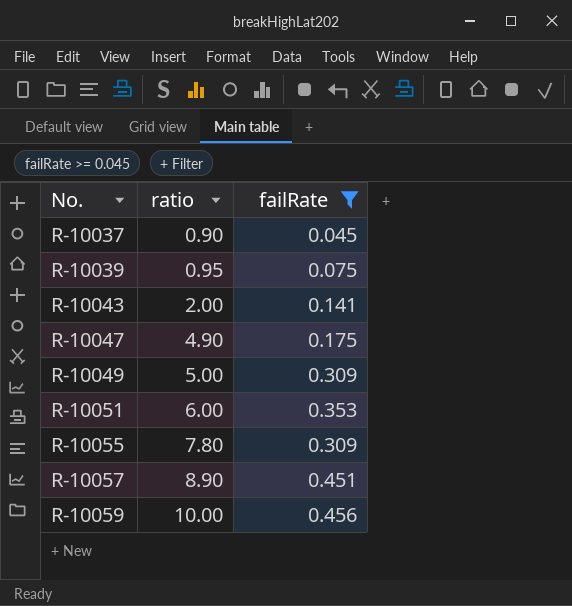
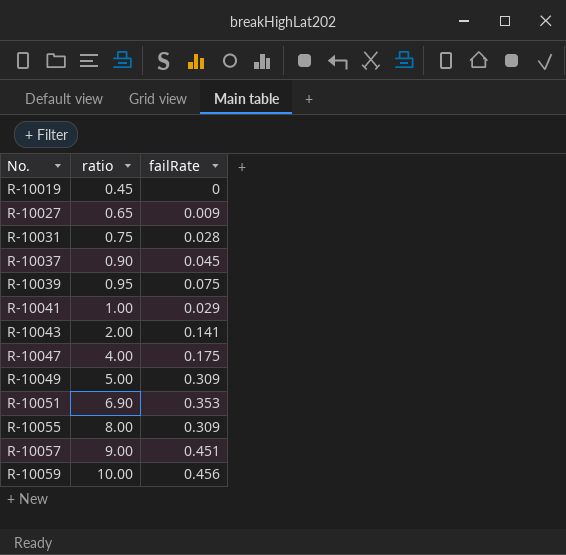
filter: failRate >= 0.045 -> none
R-10047 | ratio: 4.90 -> 4.00
R-10051 | ratio: 6.00 -> 6.90
R-10055 | ratio: 7.80 -> 8.00
R-10057 | ratio: 8.90 -> 9.00

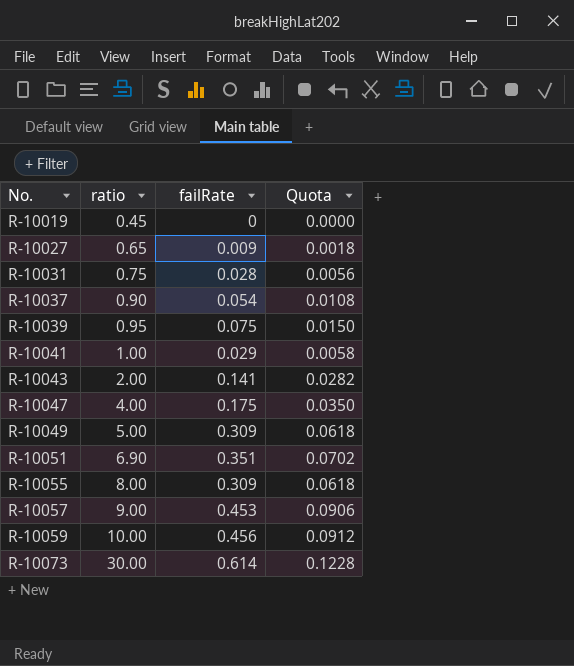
column Quota | formula: none -> [failRate] * 0.2
R-10037 | failRate: 0.045 -> 0.054
R-10051 | failRate: 0.353 -> 0.351
R-10057 | failRate: 0.451 -> 0.453
row R-10073: none -> 30.00 | 0.614 | 0.1228

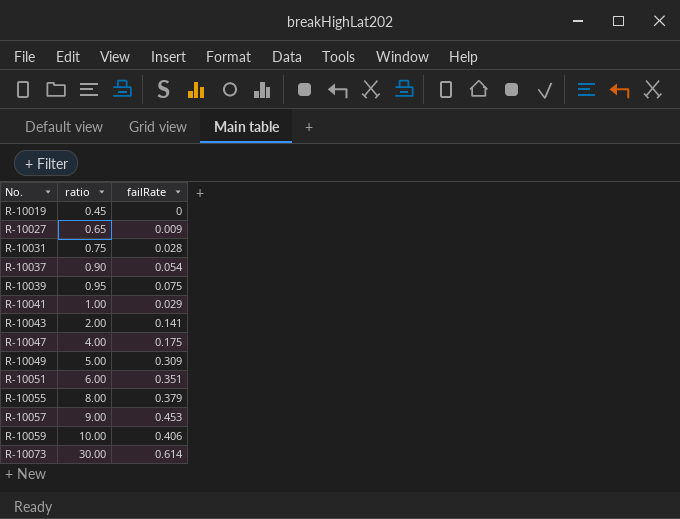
column Quota | formula: [failRate] * 0.2 -> none
R-10051 | ratio: 6.90 -> 6.00
R-10055 | failRate: 0.309 -> 0.379
R-10059 | failRate: 0.456 -> 0.406

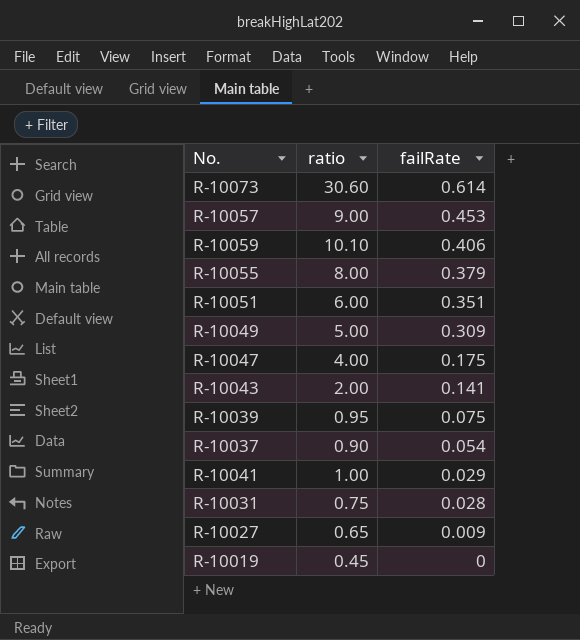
row order: No. ascending -> failRate descending
R-10073 | ratio: 30.00 -> 30.60
R-10059 | ratio: 10.00 -> 10.10

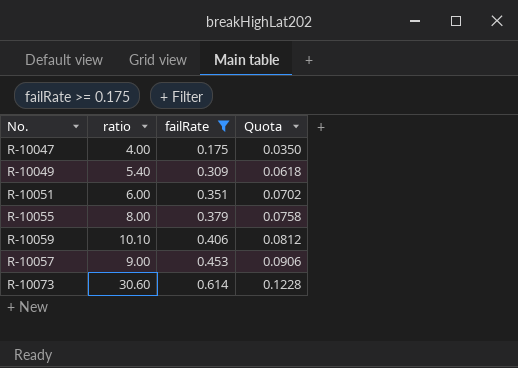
filter: none -> failRate >= 0.175
row order: failRate descending -> failRate ascending
column Quota | formula: none -> [failRate] * 0.2
R-10049 | ratio: 5.00 -> 5.40

